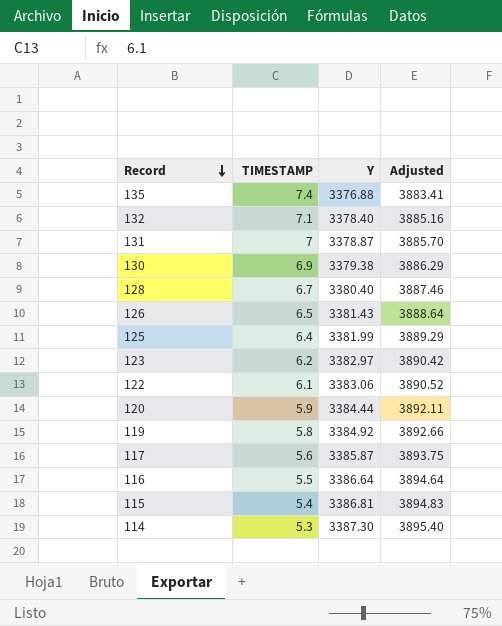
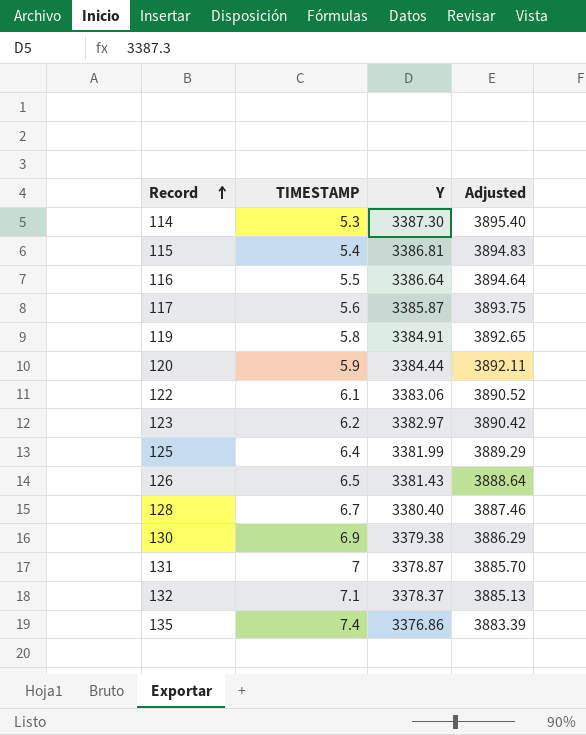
row order: Record descending -> Record ascending
119 | Y: 3384.92 -> 3384.91
119 | Adjusted: 3892.66 -> 3892.65
132 | Y: 3378.40 -> 3378.37
132 | Adjusted: 3885.16 -> 3885.13
135 | Y: 3376.88 -> 3376.86
135 | Adjusted: 3883.41 -> 3883.39

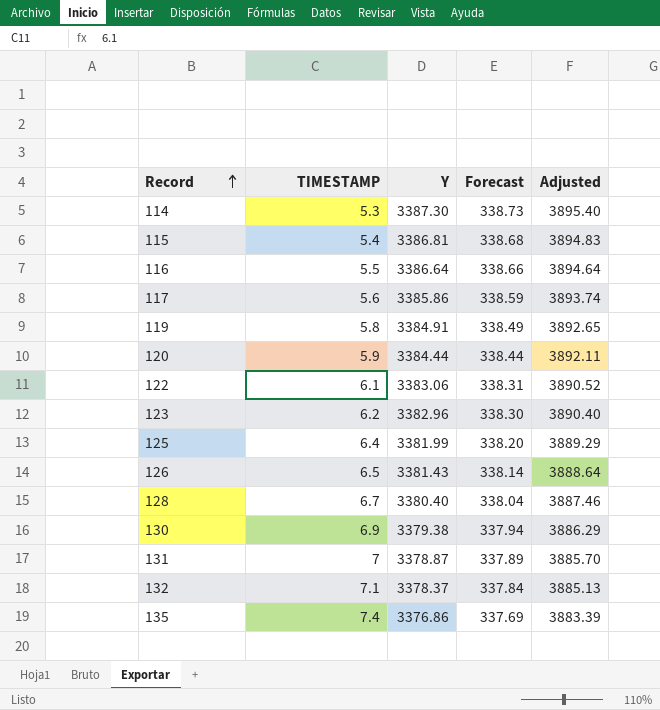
column Forecast | formula: none -> [Y] * 0.1
117 | Y: 3385.87 -> 3385.86
117 | Adjusted: 3893.75 -> 3893.74
123 | Y: 3382.97 -> 3382.96
123 | Adjusted: 3890.42 -> 3890.40

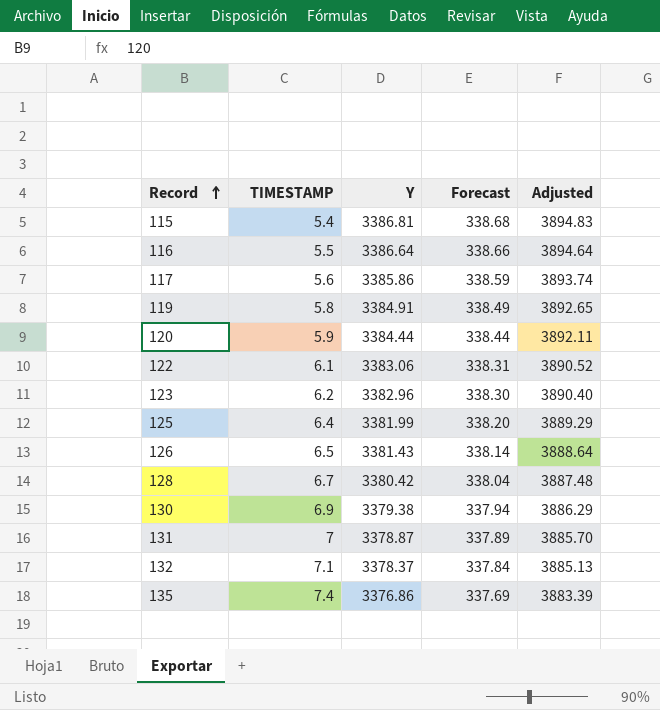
row 114: 5.3 | 3387.30 | 338.73 | 3895.40 -> none
128 | Y: 3380.40 -> 3380.42
128 | Adjusted: 3887.46 -> 3887.48

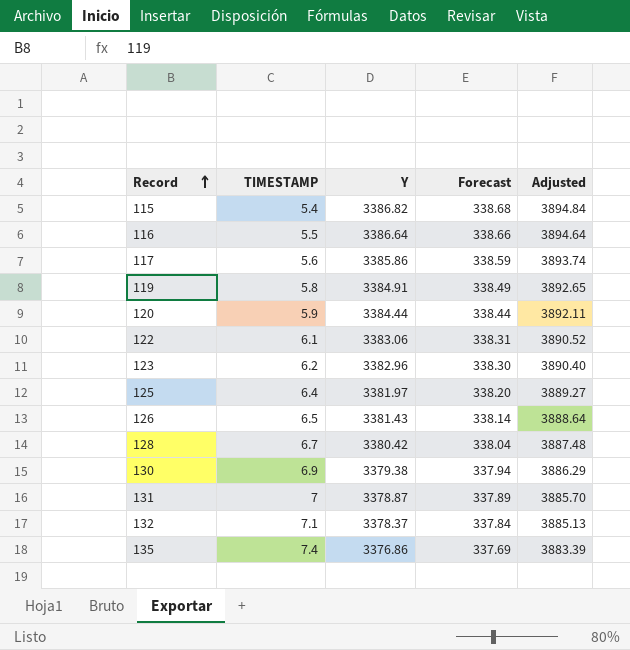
115 | Y: 3386.81 -> 3386.82
115 | Adjusted: 3894.83 -> 3894.84
125 | Y: 3381.99 -> 3381.97
125 | Adjusted: 3889.29 -> 3889.27

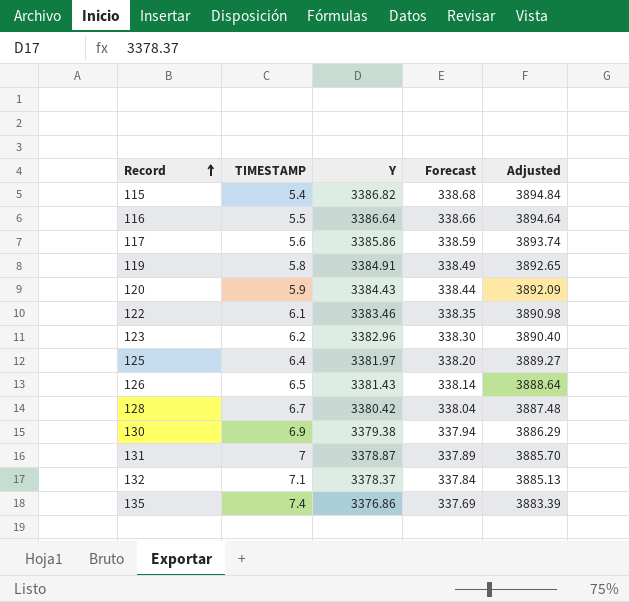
120 | Y: 3384.44 -> 3384.43
120 | Adjusted: 3892.11 -> 3892.09
122 | Y: 3383.06 -> 3383.46
122 | Forecast: 338.31 -> 338.35
122 | Adjusted: 3890.52 -> 3890.98

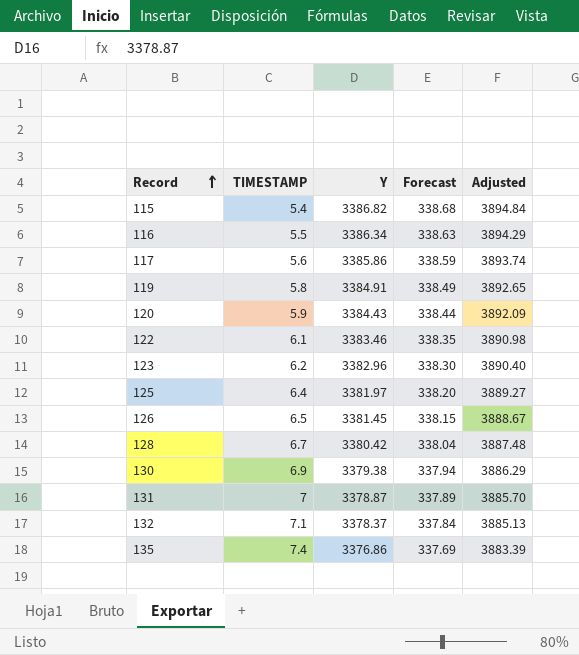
116 | Y: 3386.64 -> 3386.34
116 | Forecast: 338.66 -> 338.63
116 | Adjusted: 3894.64 -> 3894.29
126 | Y: 3381.43 -> 3381.45
126 | Forecast: 338.14 -> 338.15
126 | Adjusted: 3888.64 -> 3888.67

